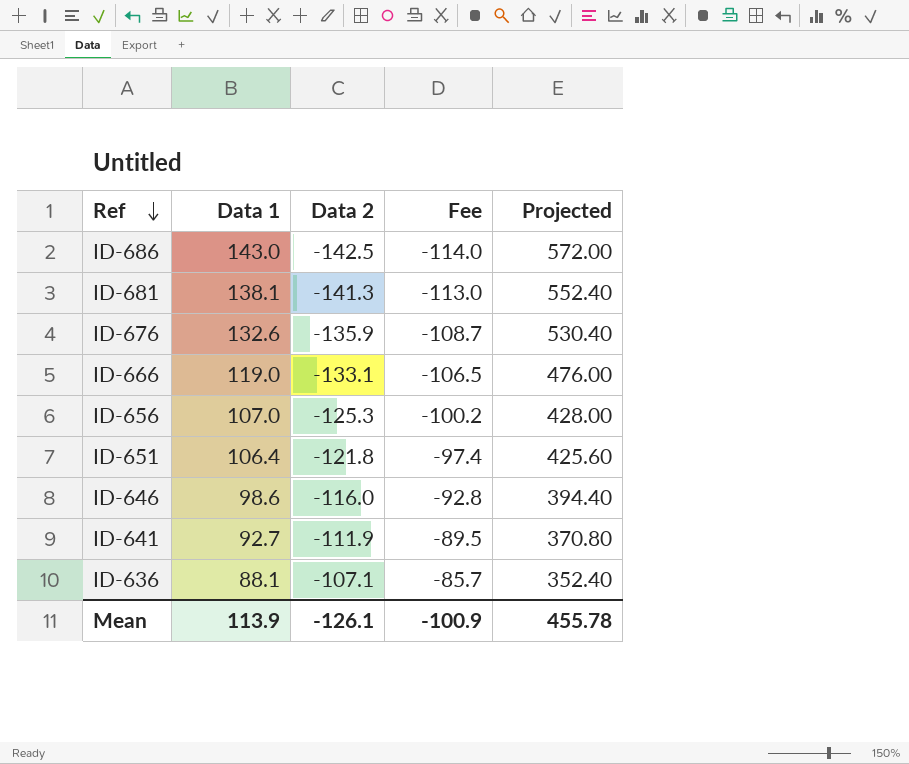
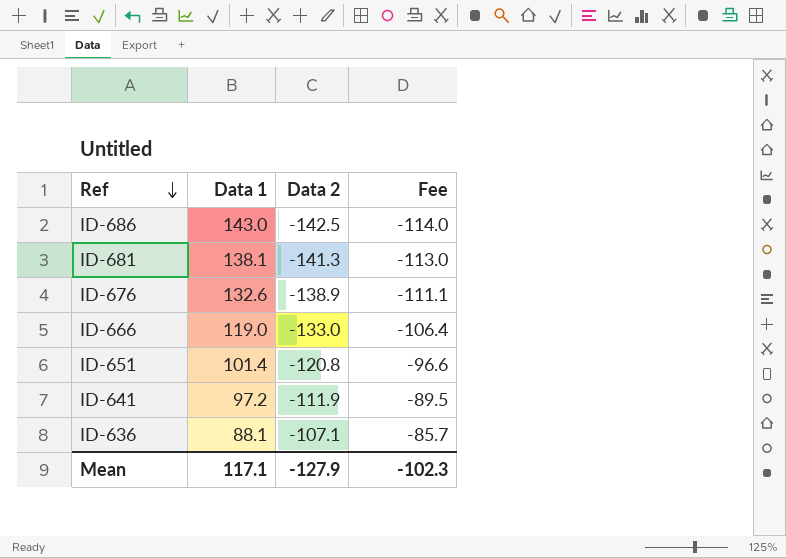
column Projected | formula: [Data 1] * 4 -> none
row ID-656: 107.0 | -125.3 | -100.2 | 428.00 -> none
row ID-646: 98.6 | -116.0 | -92.8 | 394.40 -> none
ID-676 | Data 2: -135.9 -> -138.9
ID-676 | Fee: -108.7 -> -111.1
ID-666 | Data 2: -133.1 -> -133.0
ID-666 | Fee: -106.5 -> -106.4
ID-651 | Data 1: 106.4 -> 101.4
ID-651 | Data 2: -121.8 -> -120.8
ID-651 | Fee: -97.4 -> -96.6
ID-641 | Data 1: 92.7 -> 97.2
Mean | Data 1: 113.9 -> 117.1
Mean | Data 2: -126.1 -> -127.9
Mean | Fee: -100.9 -> -102.3

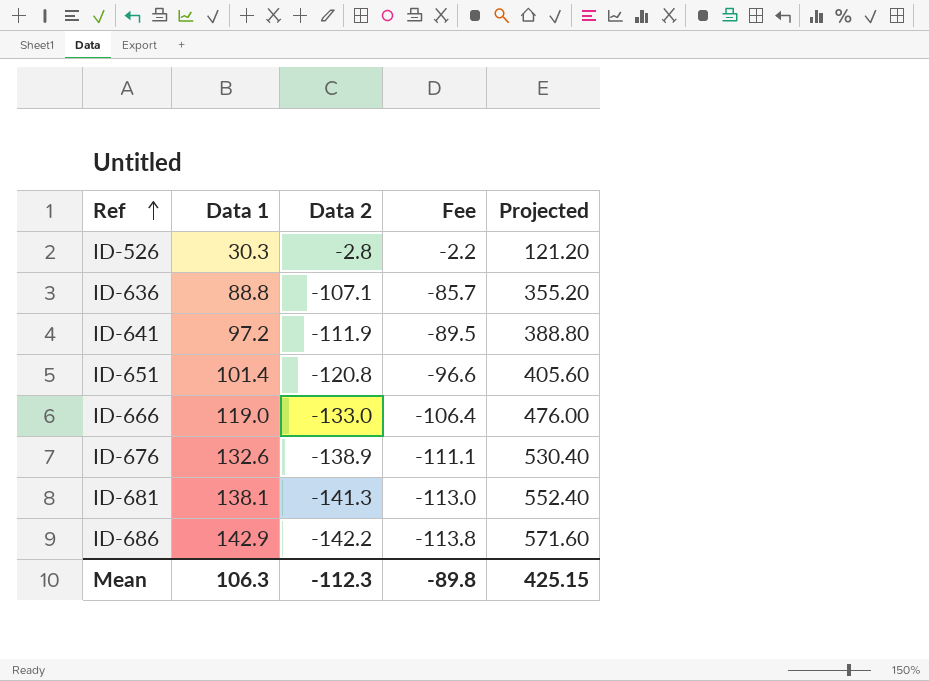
row order: Ref descending -> Ref ascending
column Projected | formula: none -> [Data 1] * 4
row ID-526: none -> 30.3 | -2.8 | -2.2 | 121.20
ID-636 | Data 1: 88.1 -> 88.8
ID-686 | Data 1: 143.0 -> 142.9
ID-686 | Data 2: -142.5 -> -142.2
ID-686 | Fee: -114.0 -> -113.8
Mean | Data 1: 117.1 -> 106.3
Mean | Data 2: -127.9 -> -112.3
Mean | Fee: -102.3 -> -89.8

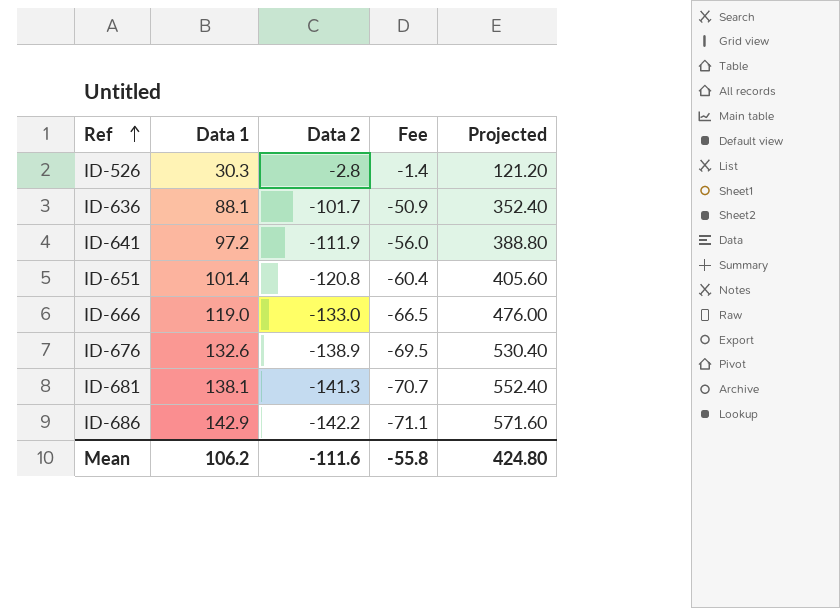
column Fee | formula: [Data 2] * 0.8 -> [Data 2] * 0.5
ID-636 | Data 1: 88.8 -> 88.1
ID-636 | Data 2: -107.1 -> -101.7
ID-636 | Projected: 355.20 -> 352.40
Mean | Data 1: 106.3 -> 106.2
Mean | Data 2: -112.3 -> -111.6
Mean | Fee: -89.8 -> -55.8
Mean | Projected: 425.15 -> 424.80

